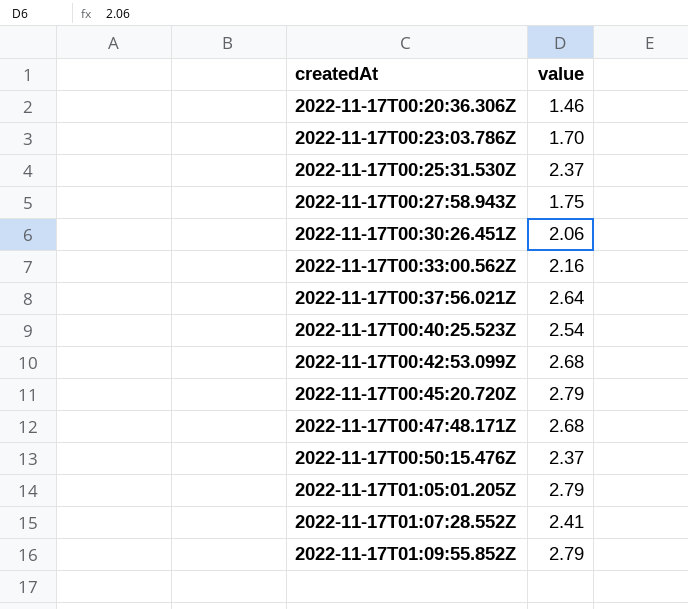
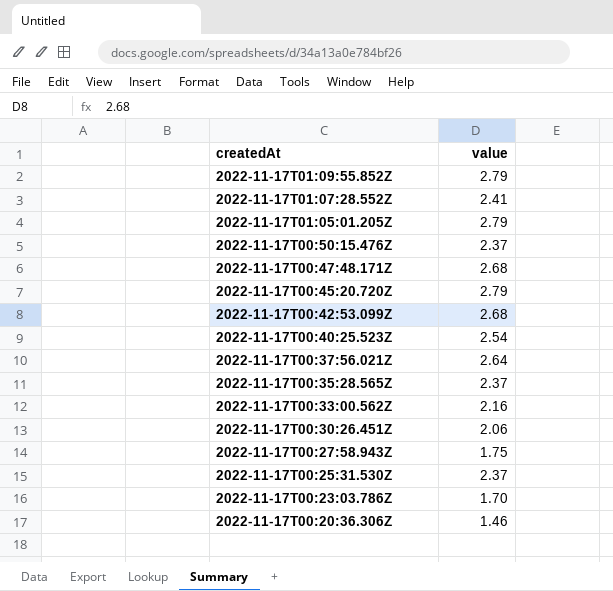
row order: createdAt ascending -> createdAt descending
row 2022-11-17T00:35:28.565Z: none -> 2.37

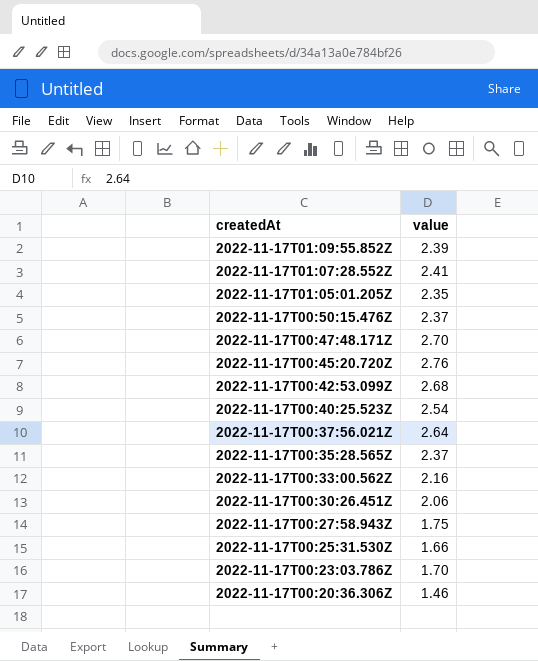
2022-11-17T01:09:55.852Z | value: 2.79 -> 2.39
2022-11-17T01:05:01.205Z | value: 2.79 -> 2.35
2022-11-17T00:47:48.171Z | value: 2.68 -> 2.70
2022-11-17T00:45:20.720Z | value: 2.79 -> 2.76
2022-11-17T00:25:31.530Z | value: 2.37 -> 1.66

